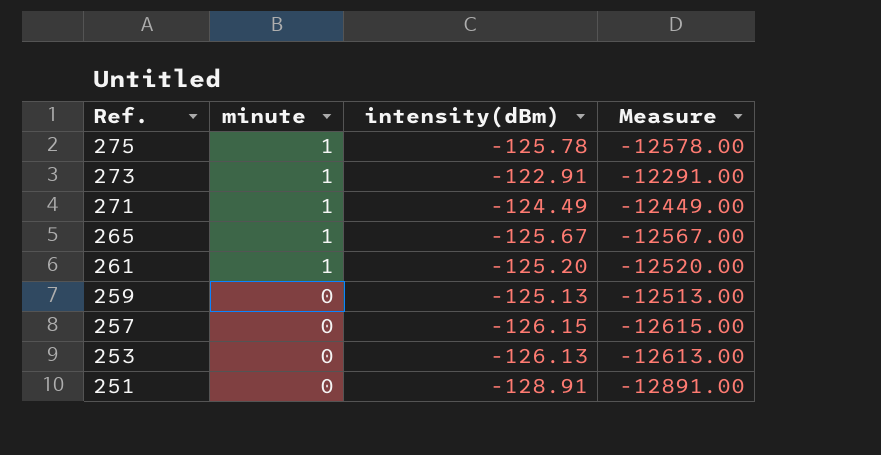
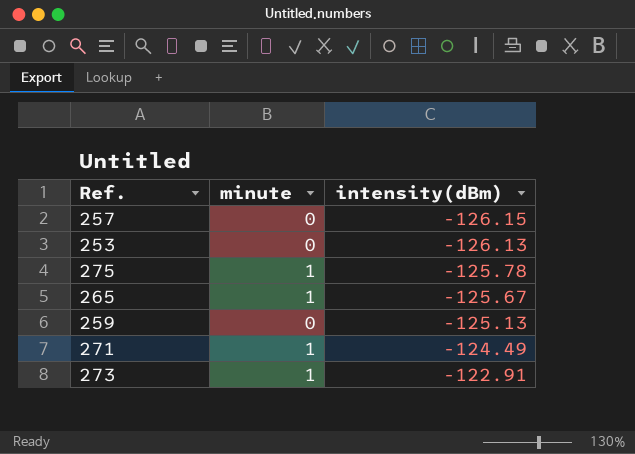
row order: Ref. descending -> intensity(dBm) ascending
column Measure | formula: [intensity(dBm)] * 100 -> none
row 261: 1 | -125.20 | -12520.00 -> none
row 251: 0 | -128.91 | -12891.00 -> none

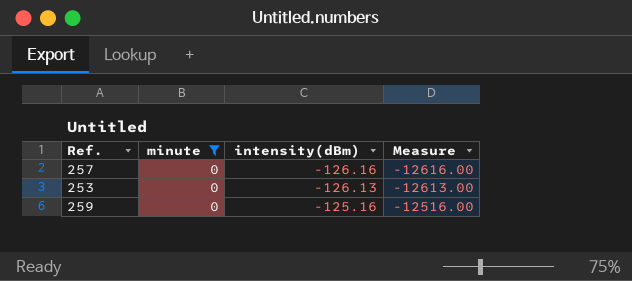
filter: none -> minute = 0
column Measure | formula: none -> [intensity(dBm)] * 100
257 | intensity(dBm): -126.15 -> -126.16
259 | intensity(dBm): -125.13 -> -125.16

